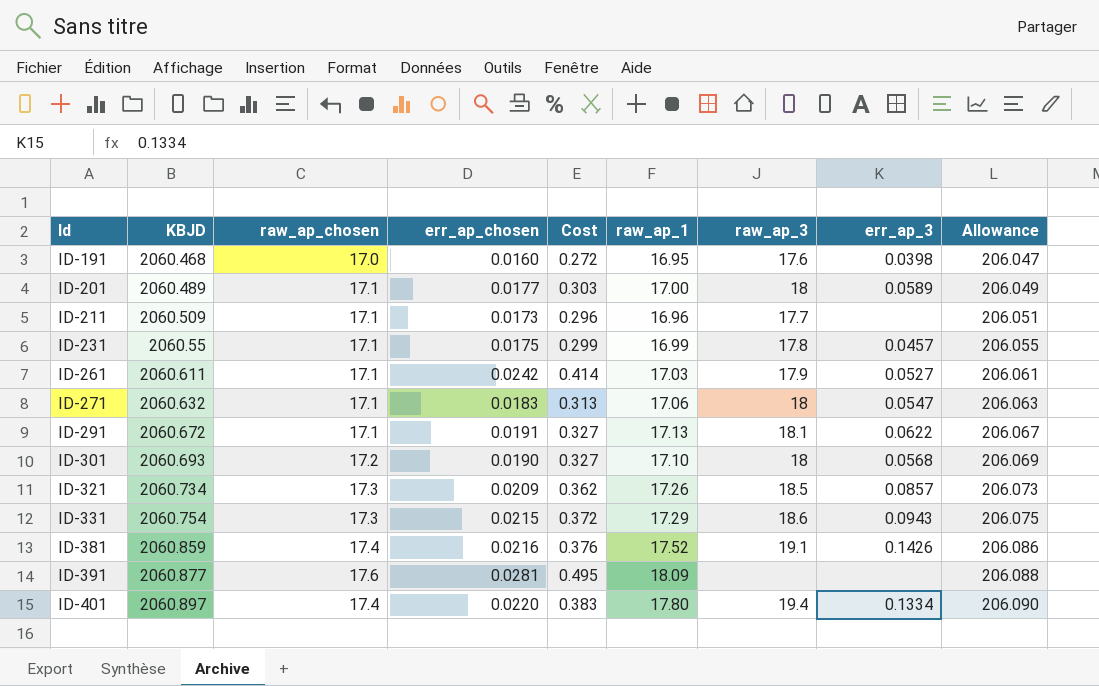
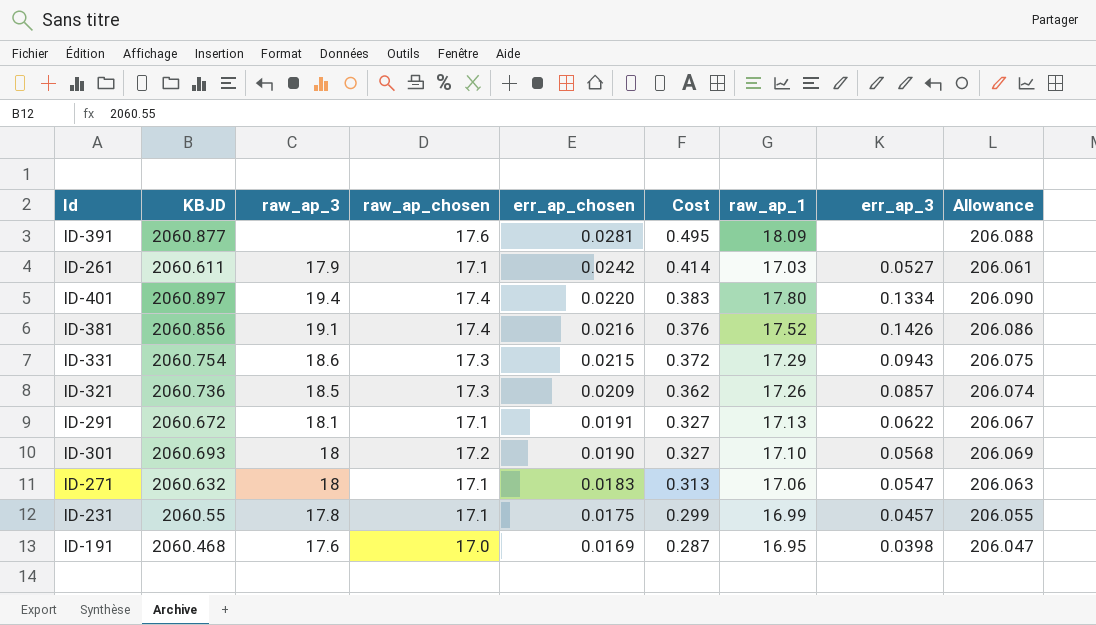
row order: Id ascending -> err_ap_chosen descending
column raw_ap_3 | position: 7 -> 3
row ID-201: 2060.489 | 17.1 | 0.0177 | 0.303 | 17.00 | 18 | 0.0589 | 206.049 -> none
row ID-211: 2060.509 | 17.1 | 0.0173 | 0.296 | 16.96 | 17.7 | none | 206.051 -> none
ID-381 | KBJD: 2060.859 -> 2060.856
ID-321 | KBJD: 2060.734 -> 2060.736
ID-321 | Allowance: 206.073 -> 206.074
ID-191 | err_ap_chosen: 0.0160 -> 0.0169
ID-191 | Cost: 0.272 -> 0.287

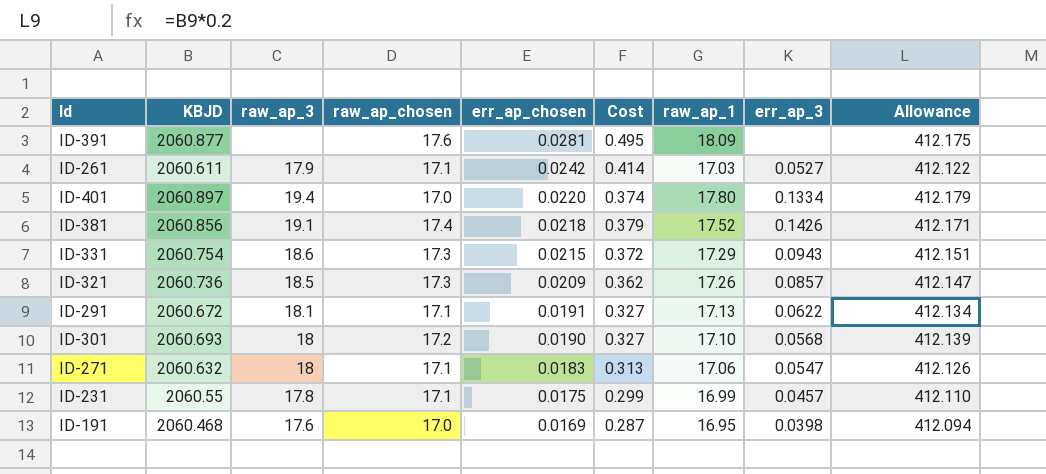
column Allowance | formula: [KBJD] * 0.1 -> [KBJD] * 0.2
ID-401 | raw_ap_chosen: 17.4 -> 17.0
ID-401 | Cost: 0.383 -> 0.374
ID-381 | err_ap_chosen: 0.0216 -> 0.0218
ID-381 | Cost: 0.376 -> 0.379

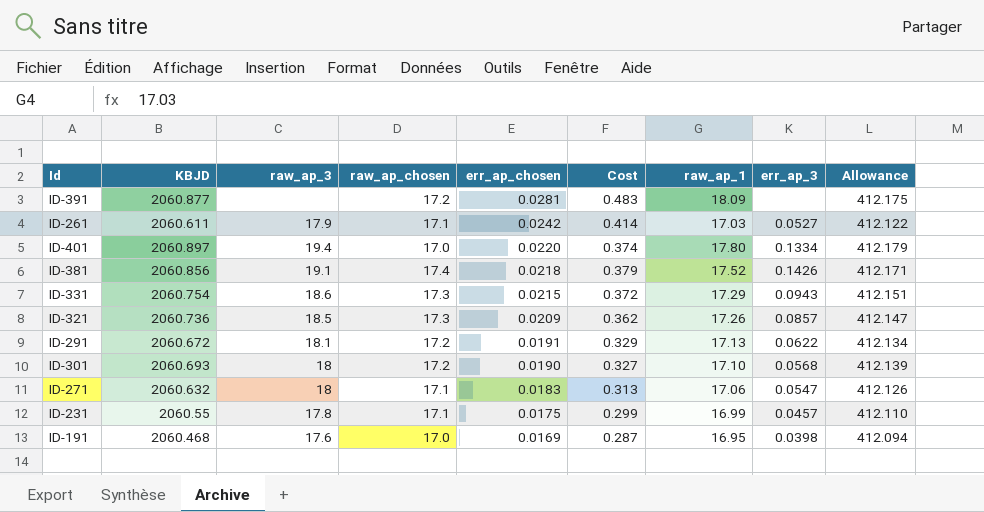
ID-391 | raw_ap_chosen: 17.6 -> 17.2
ID-391 | Cost: 0.495 -> 0.483
ID-291 | raw_ap_chosen: 17.1 -> 17.2
ID-291 | Cost: 0.327 -> 0.329

